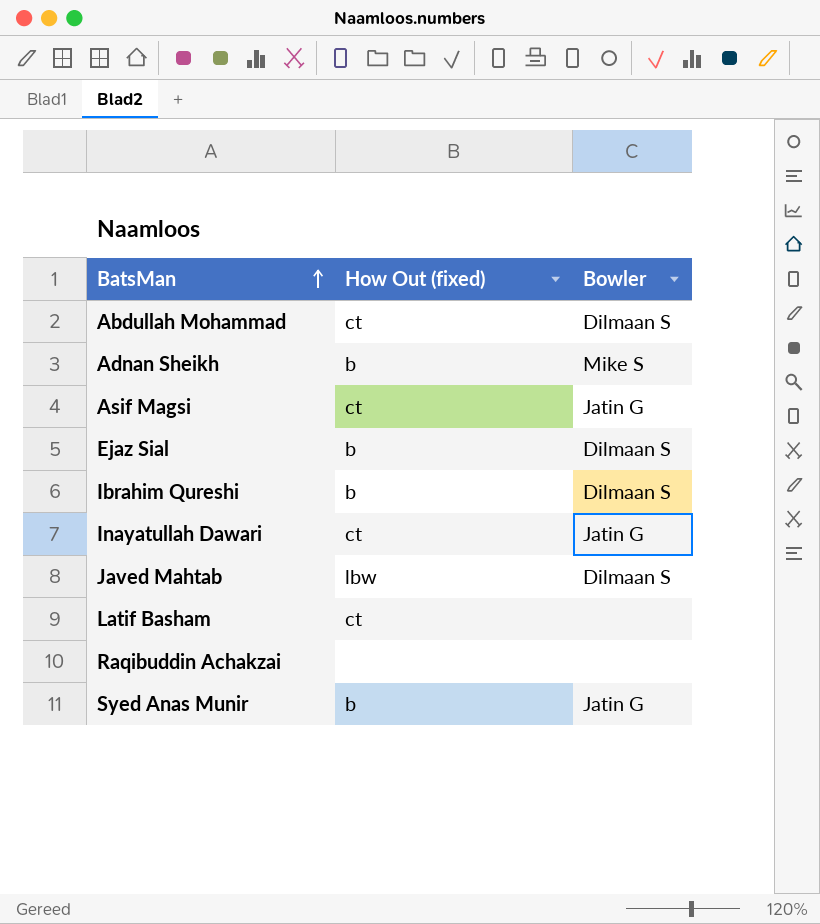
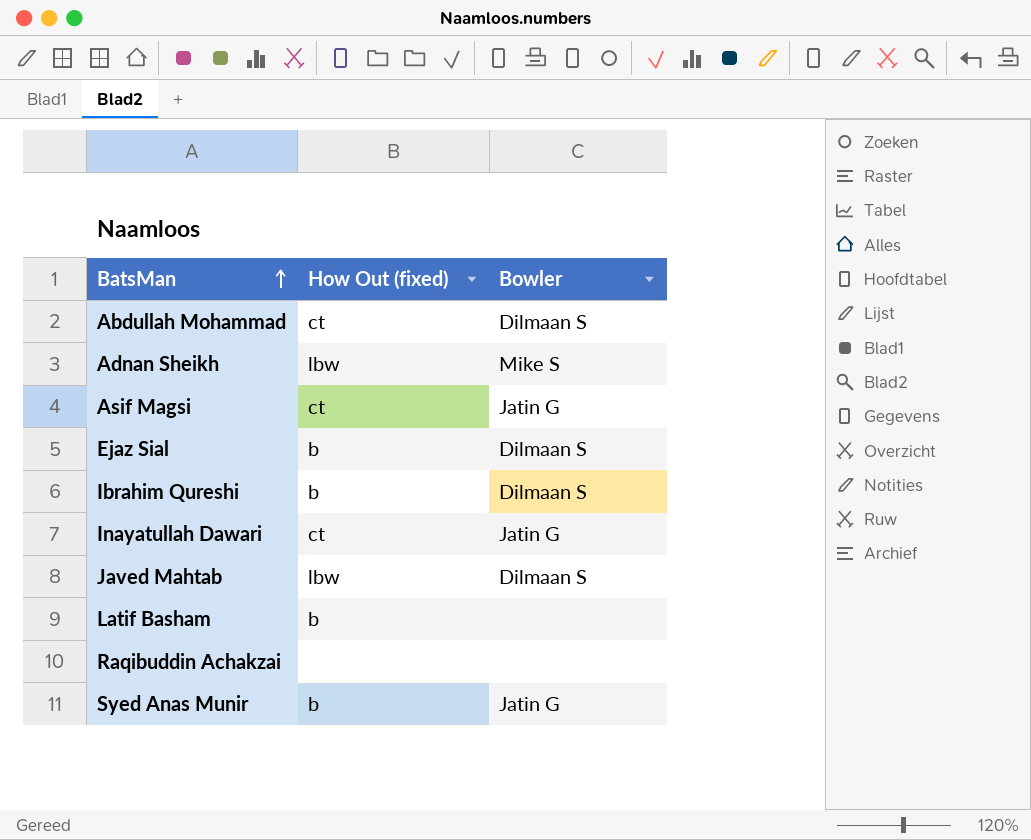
Adnan Sheikh | How Out (fixed): b -> lbw
Latif Basham | How Out (fixed): ct -> b

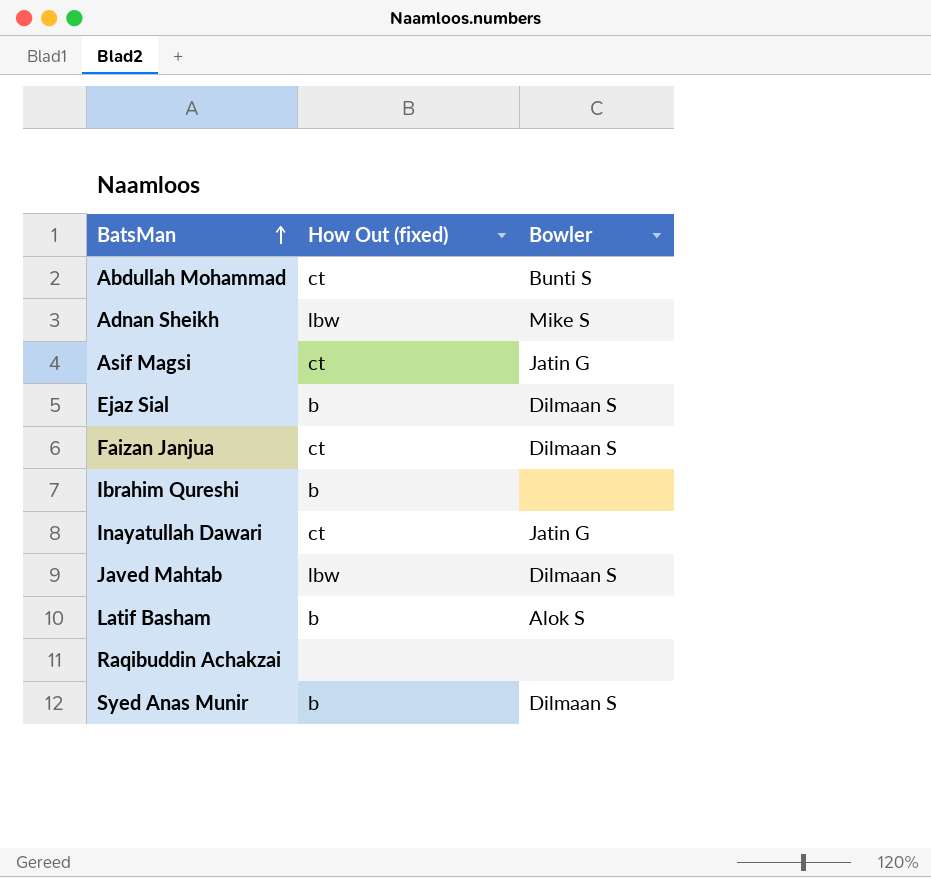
Abdullah Mohammad | Bowler: Dilmaan S -> Bunti S
row Faizan Janjua: none -> ct | Dilmaan S
Ibrahim Qureshi | Bowler: Dilmaan S -> none
Latif Basham | Bowler: none -> Alok S
Syed Anas Munir | Bowler: Jatin G -> Dilmaan S

